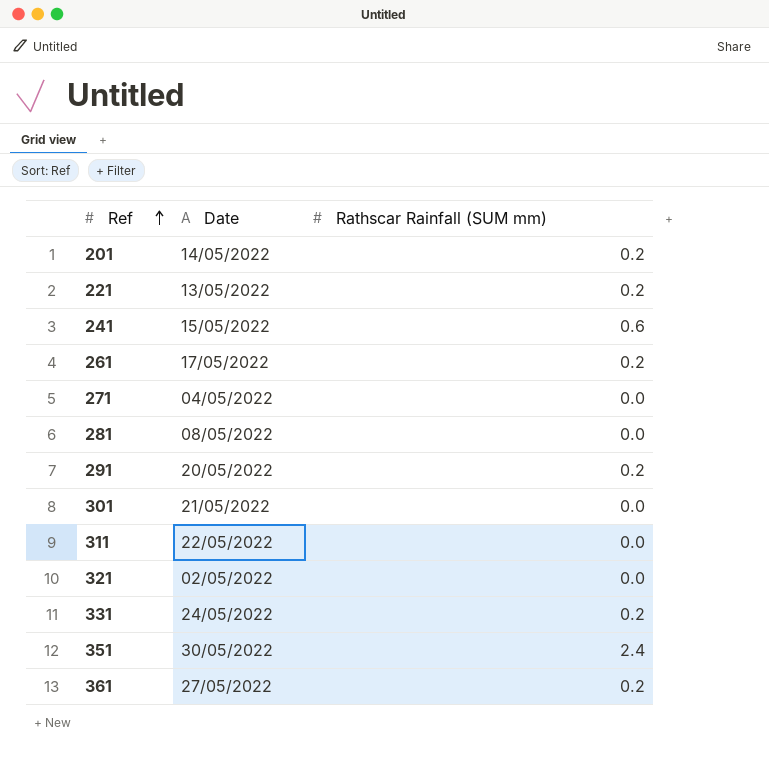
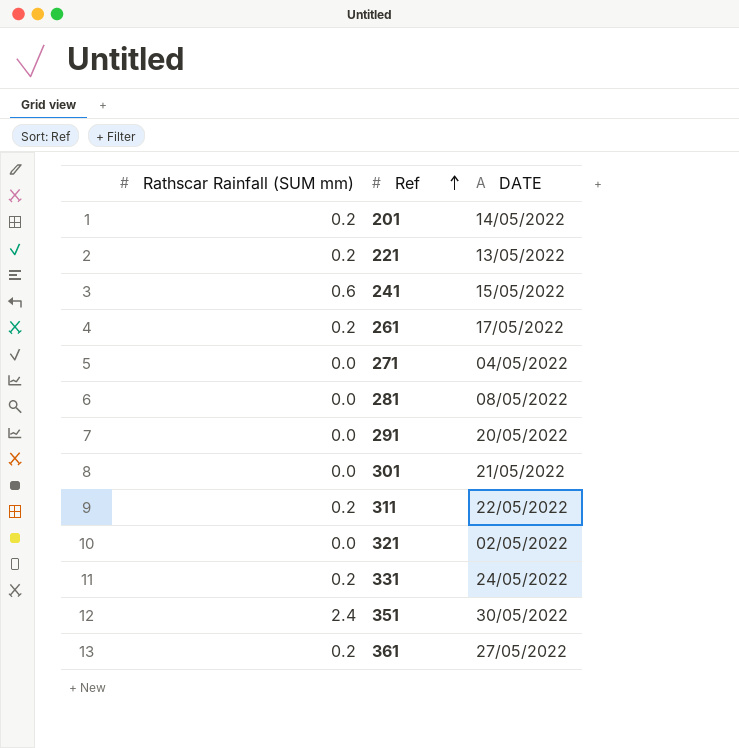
column Rathscar Rainfall (SUM mm) | position: 3 -> 1
column name: Date -> DATE
291 | Rathscar Rainfall (SUM mm): 0.2 -> 0.0
311 | Rathscar Rainfall (SUM mm): 0.0 -> 0.2

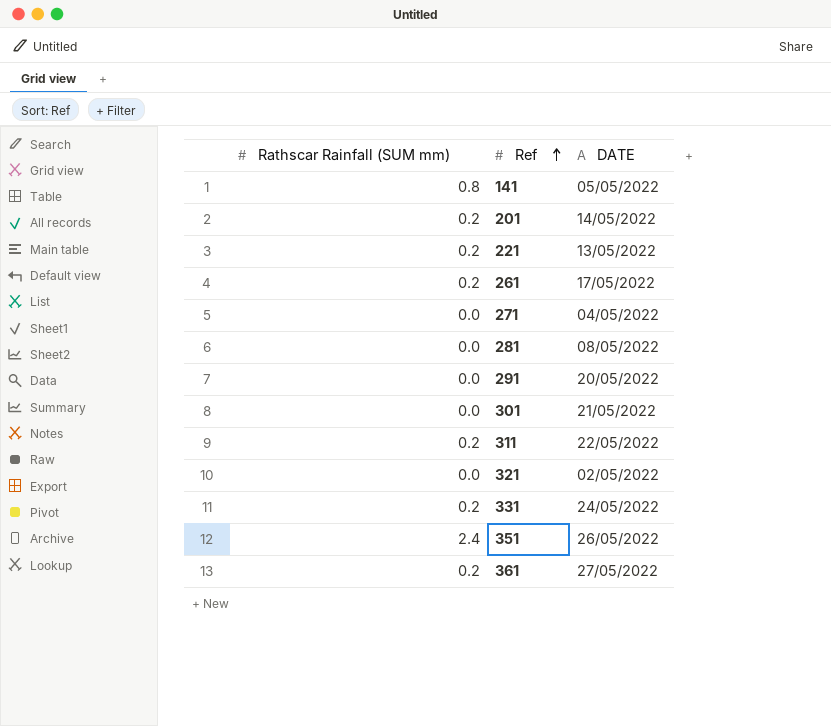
row 241: 0.6 | 15/05/2022 -> none
row 141: none -> 0.8 | 05/05/2022
351 | DATE: 30/05/2022 -> 26/05/2022

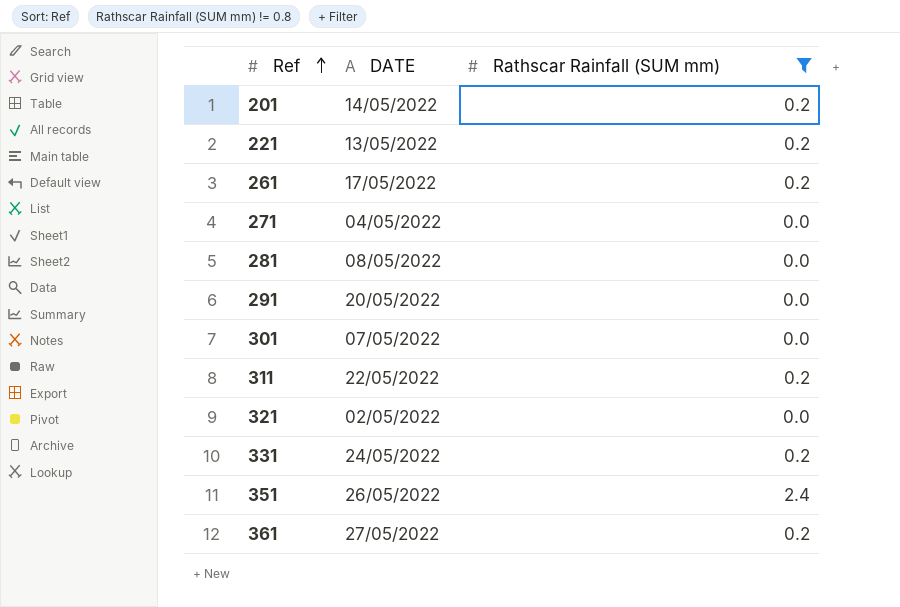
filter: none -> Rathscar Rainfall (SUM mm) != 0.8
column Rathscar Rainfall (SUM mm) | position: 1 -> 3
301 | DATE: 21/05/2022 -> 07/05/2022

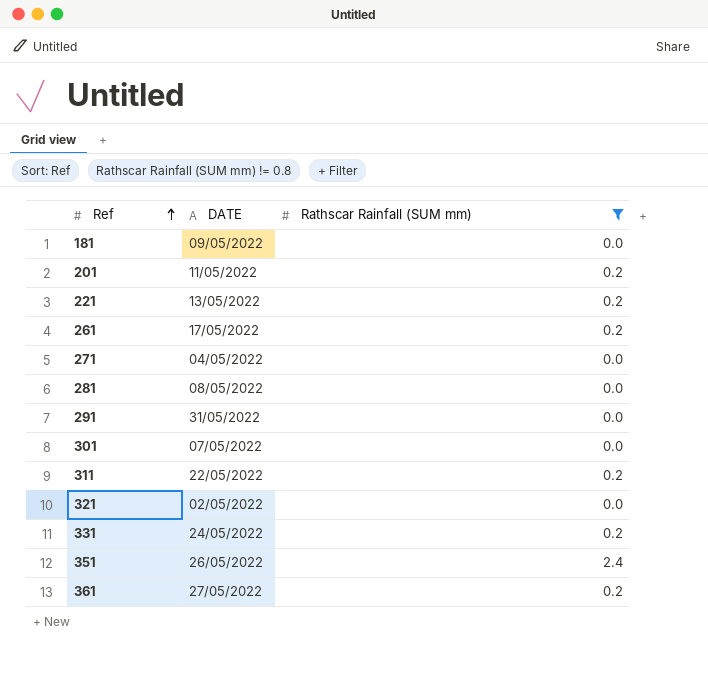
row 181: none -> 09/05/2022 | 0.0
201 | DATE: 14/05/2022 -> 11/05/2022
291 | DATE: 20/05/2022 -> 31/05/2022

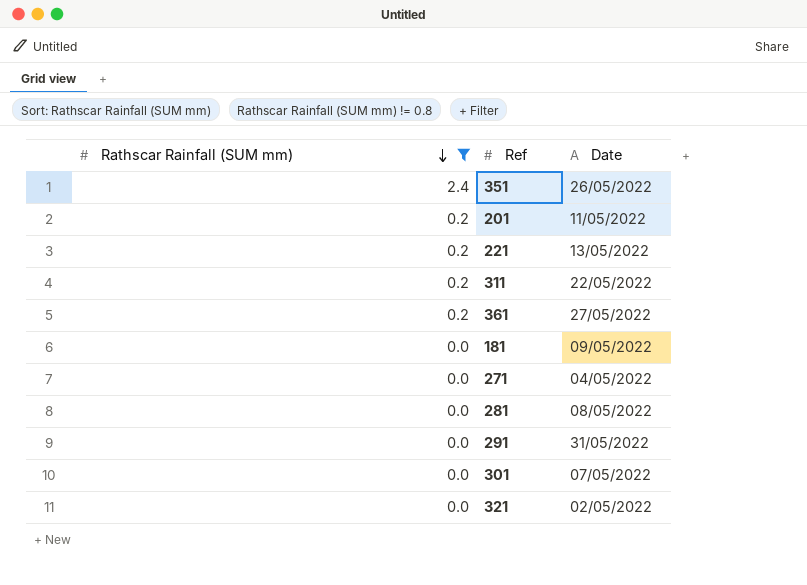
row order: Ref ascending -> Rathscar Rainfall (SUM mm) descending
column Rathscar Rainfall (SUM mm) | position: 3 -> 1
column name: DATE -> Date
row 261: 17/05/2022 | 0.2 -> none
row 331: 24/05/2022 | 0.2 -> none

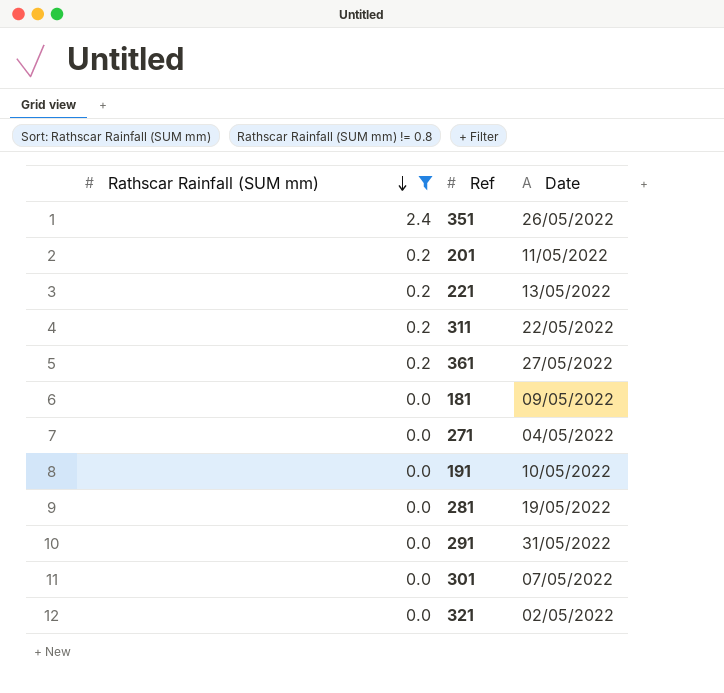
row 191: none -> 0.0 | 10/05/2022
281 | Date: 08/05/2022 -> 19/05/2022

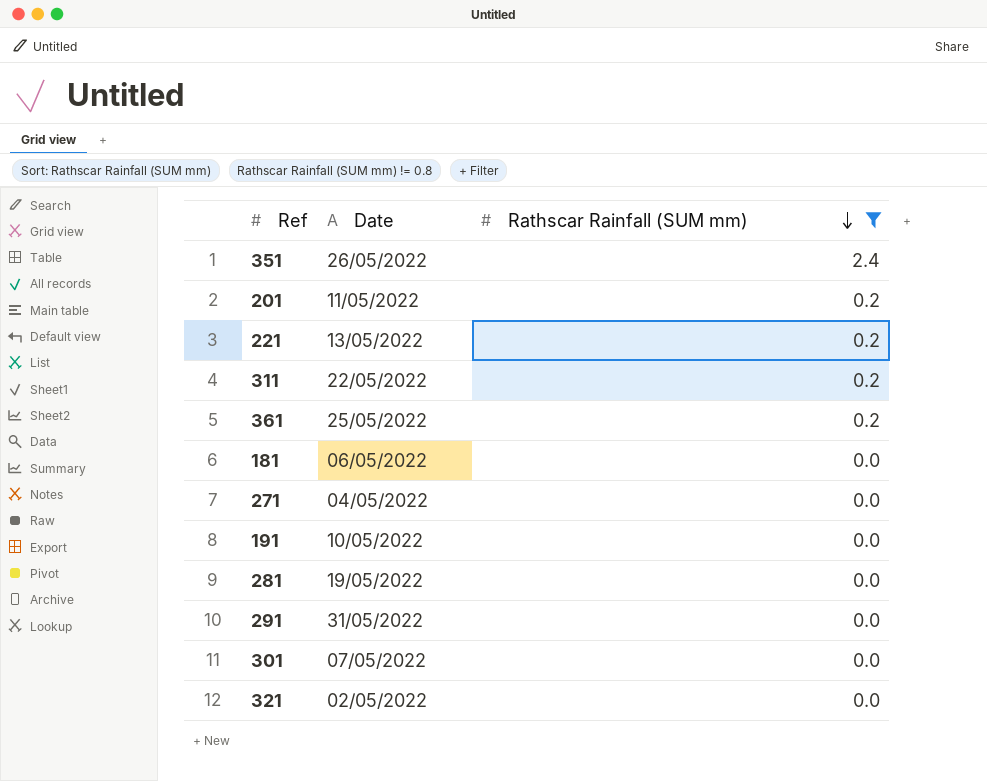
column Rathscar Rainfall (SUM mm) | position: 1 -> 3
361 | Date: 27/05/2022 -> 25/05/2022
181 | Date: 09/05/2022 -> 06/05/2022

